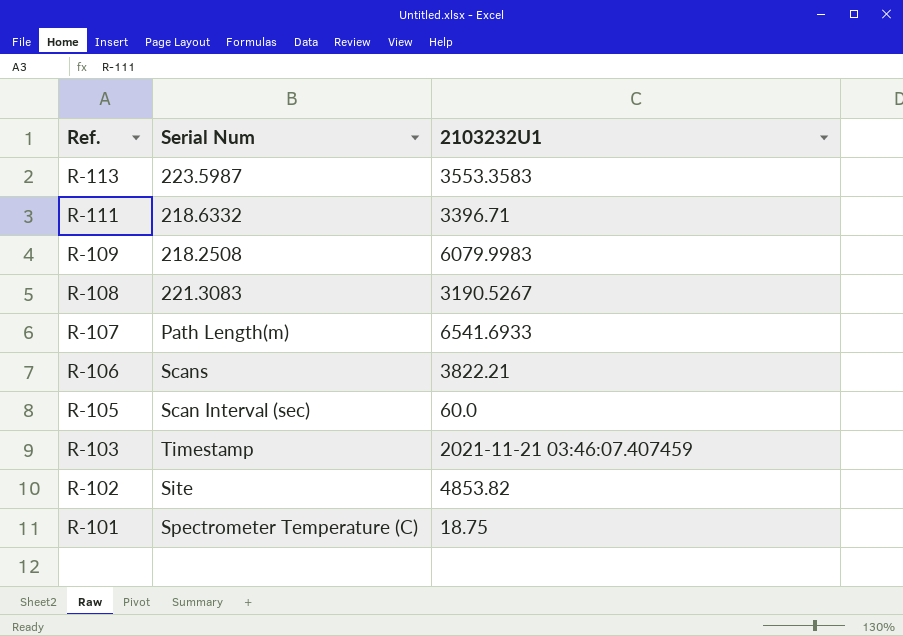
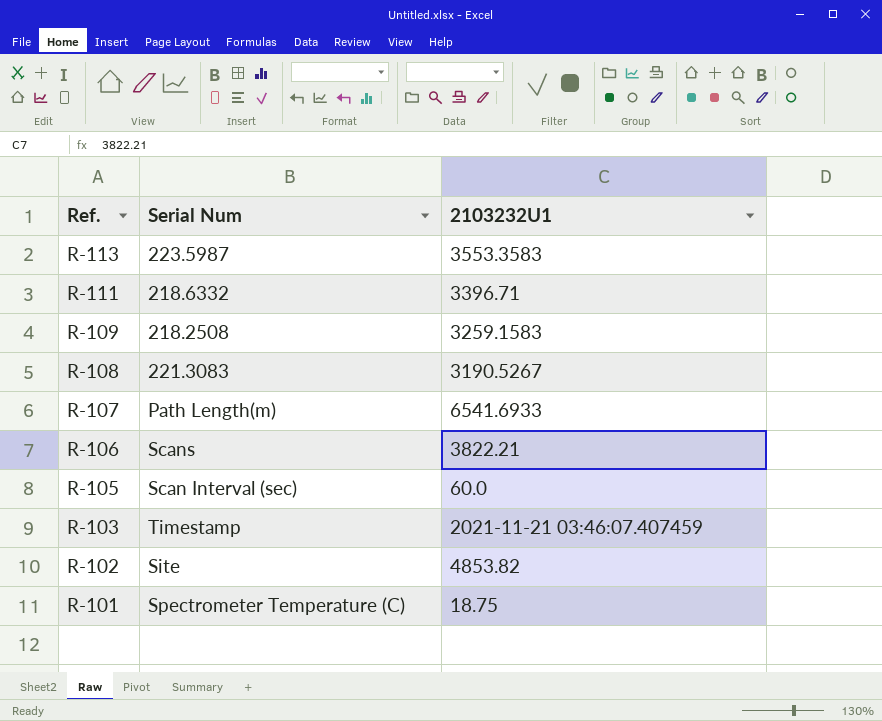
R-109 | 2103232U1: 6079.9983 -> 3259.1583

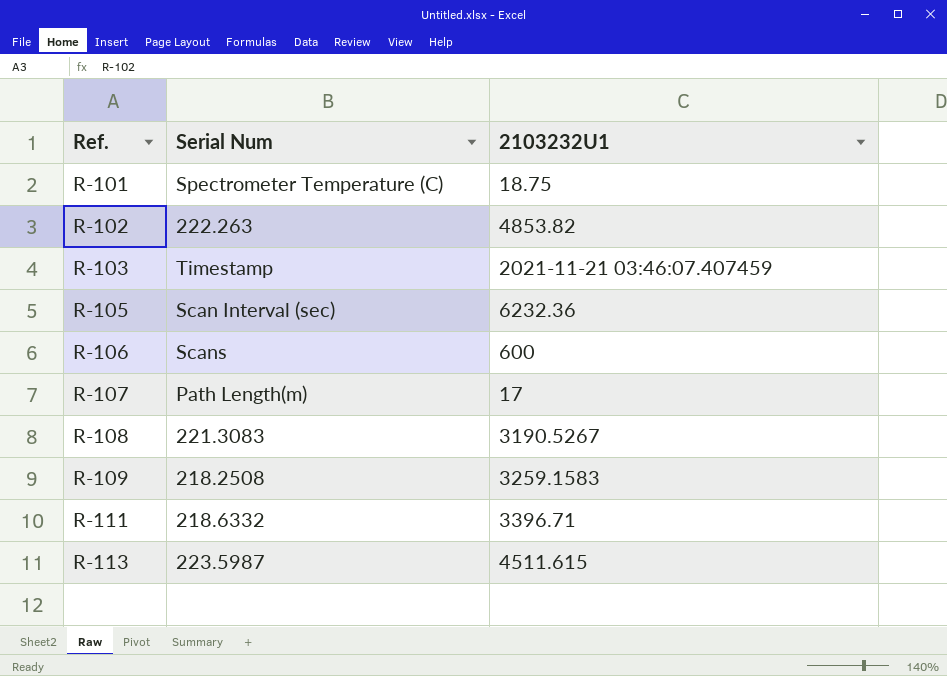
row order: Ref. descending -> Ref. ascending
R-102 | Serial Num: Site -> 222.263
R-105 | 2103232U1: 60.0 -> 6232.36
R-106 | 2103232U1: 3822.21 -> 600
R-107 | 2103232U1: 6541.6933 -> 17
R-113 | 2103232U1: 3553.3583 -> 4511.615

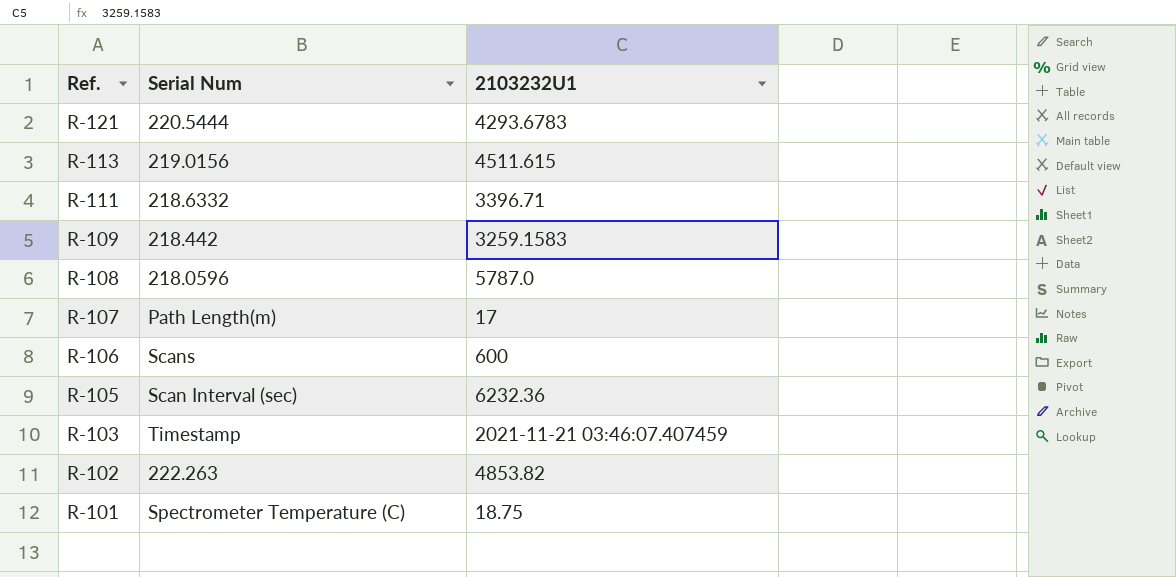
row order: Ref. ascending -> Ref. descending
row R-121: none -> 220.5444 | 4293.6783
R-113 | Serial Num: 223.5987 -> 219.0156
R-109 | Serial Num: 218.2508 -> 218.442
R-108 | Serial Num: 221.3083 -> 218.0596
R-108 | 2103232U1: 3190.5267 -> 5787.0

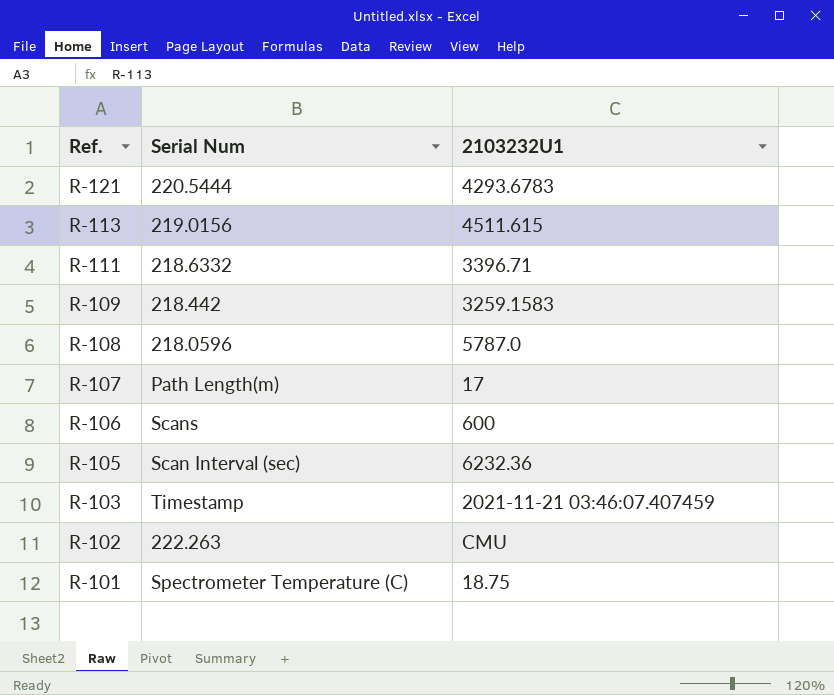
R-102 | 2103232U1: 4853.82 -> CMU

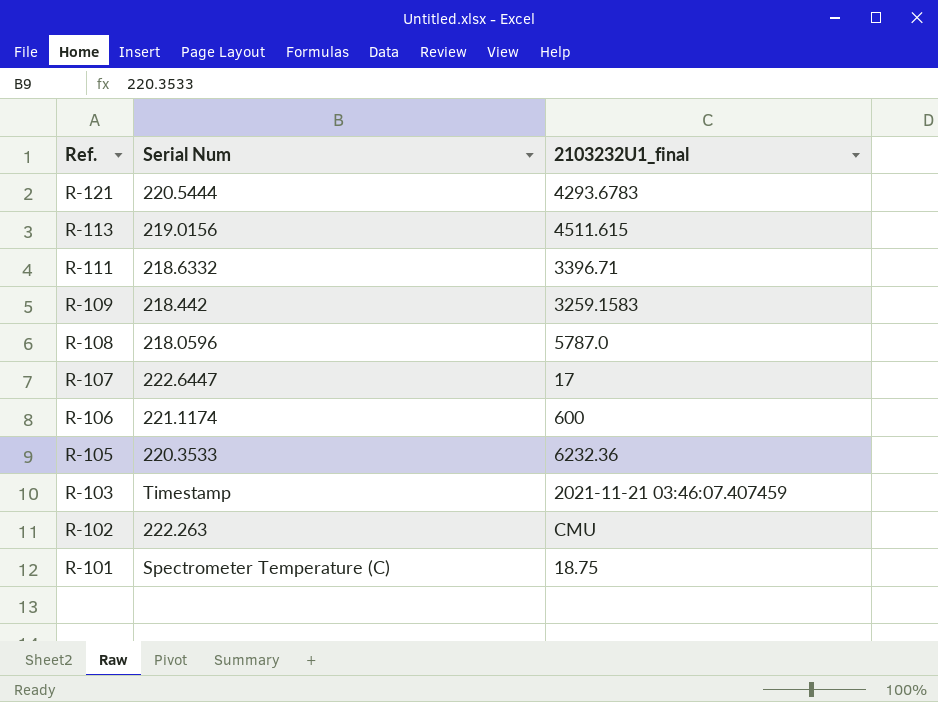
column name: 2103232U1 -> 2103232U1_final
R-107 | Serial Num: Path Length(m) -> 222.6447
R-106 | Serial Num: Scans -> 221.1174
R-105 | Serial Num: Scan Interval (sec) -> 220.3533

